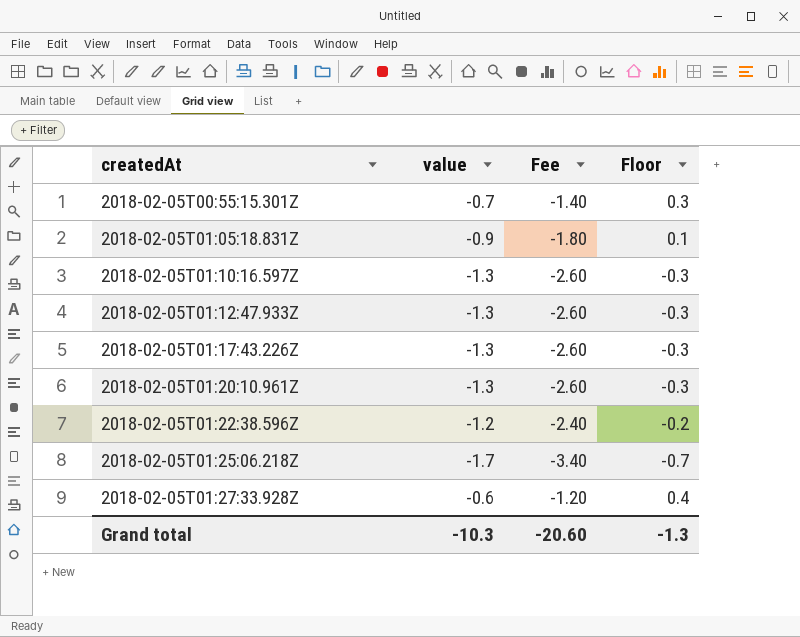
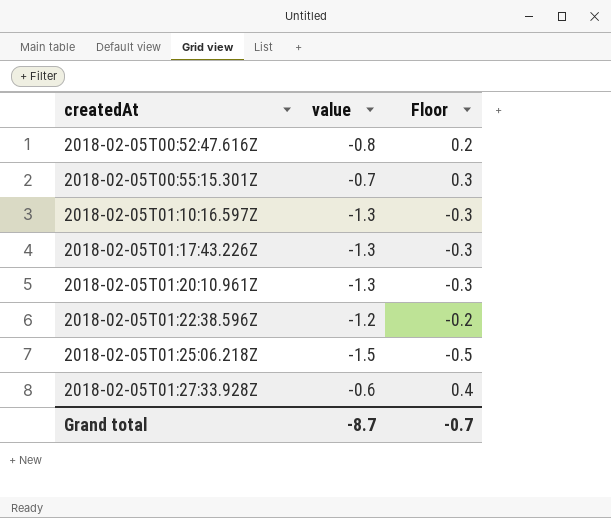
column Fee | formula: [value] * 2 -> none
row 2018-02-05T01:05:18.831Z: -0.9 | -1.80 | 0.1 -> none
row 2018-02-05T01:12:47.933Z: -1.3 | -2.60 | -0.3 -> none
row 2018-02-05T00:52:47.616Z: none -> -0.8 | 0.2
2018-02-05T01:25:06.218Z | value: -1.7 -> -1.5
2018-02-05T01:25:06.218Z | Floor: -0.7 -> -0.5
Grand total | value: -10.3 -> -8.7
Grand total | Floor: -1.3 -> -0.7

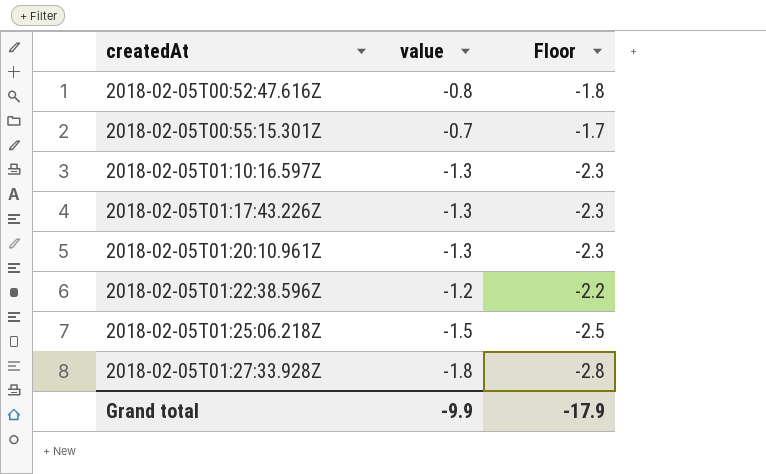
column Floor | formula: [value] + 1 -> [value] - 1
2018-02-05T01:27:33.928Z | value: -0.6 -> -1.8
Grand total | value: -8.7 -> -9.9
Grand total | Floor: -0.7 -> -17.9

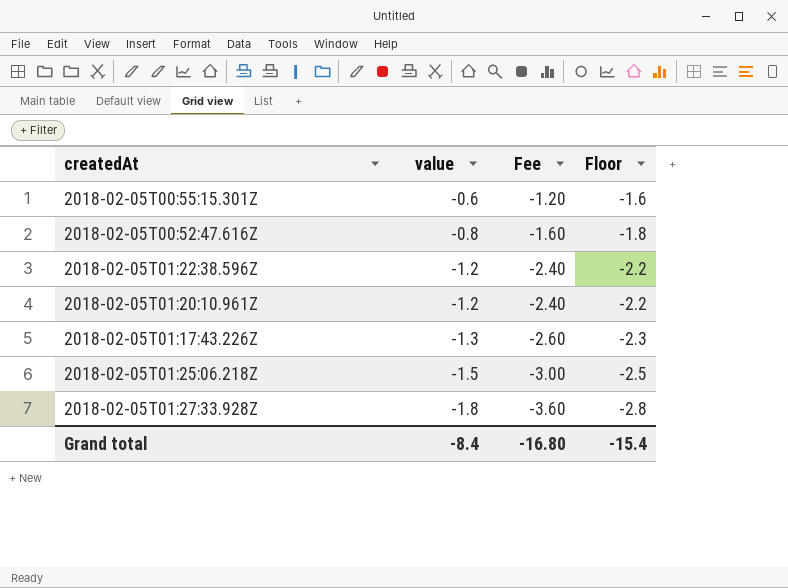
row order: createdAt ascending -> value descending
column Fee | formula: none -> [value] * 2
row 2018-02-05T01:10:16.597Z: -1.3 | -2.3 -> none
2018-02-05T00:55:15.301Z | value: -0.7 -> -0.6
2018-02-05T00:55:15.301Z | Floor: -1.7 -> -1.6
2018-02-05T01:20:10.961Z | value: -1.3 -> -1.2
2018-02-05T01:20:10.961Z | Floor: -2.3 -> -2.2
Grand total | value: -9.9 -> -8.4
Grand total | Floor: -17.9 -> -15.4

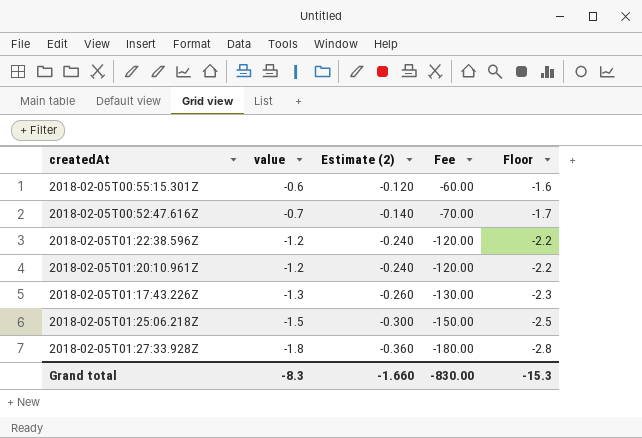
column Estimate (2) | formula: none -> [value] * 0.2
column Fee | formula: [value] * 2 -> [value] * 100
2018-02-05T00:52:47.616Z | value: -0.8 -> -0.7
2018-02-05T00:52:47.616Z | Floor: -1.8 -> -1.7
Grand total | value: -8.4 -> -8.3
Grand total | Fee: -16.80 -> -830.00
Grand total | Floor: -15.4 -> -15.3

